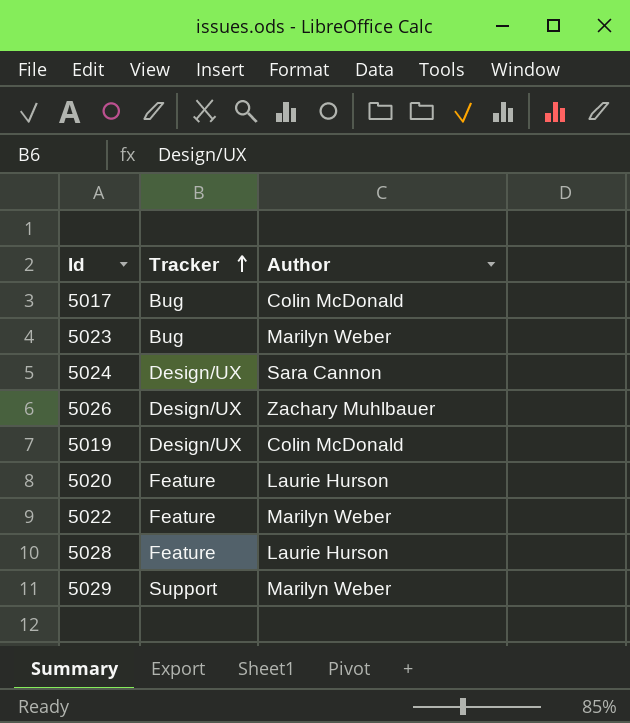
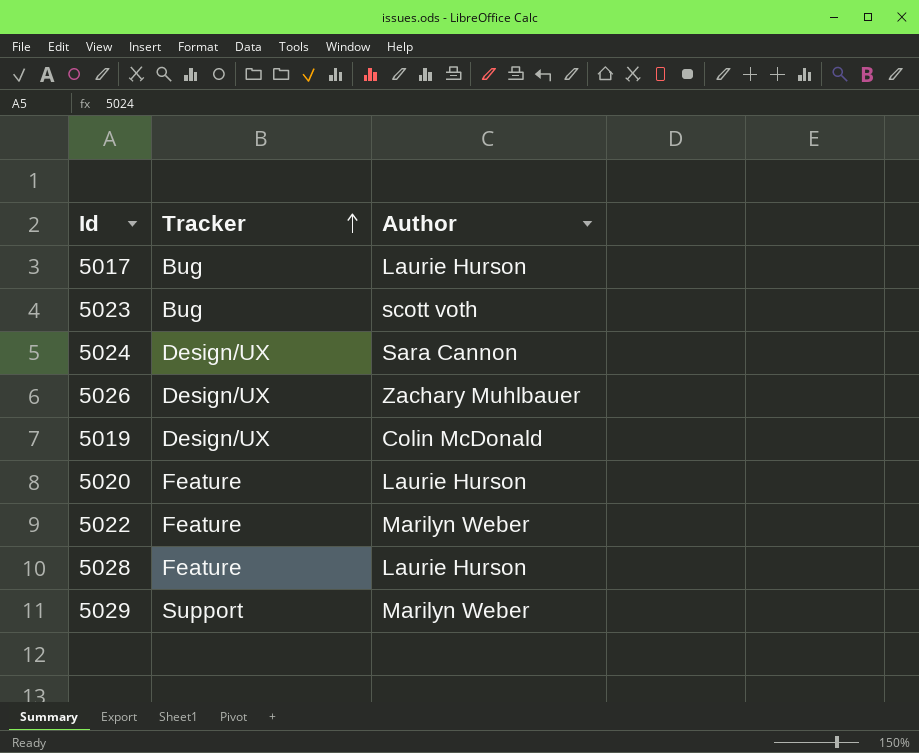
5017 | Author: Colin McDonald -> Laurie Hurson
5023 | Author: Marilyn Weber -> scott voth

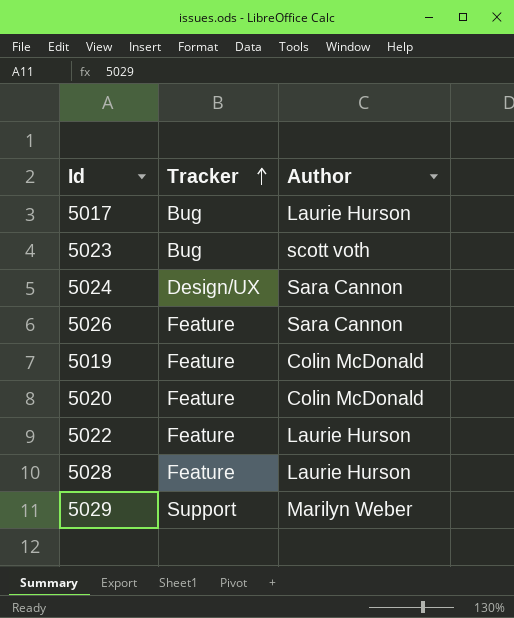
5026 | Tracker: Design/UX -> Feature
5026 | Author: Zachary Muhlbauer -> Sara Cannon
5019 | Tracker: Design/UX -> Feature
5020 | Author: Laurie Hurson -> Colin McDonald
5022 | Author: Marilyn Weber -> Laurie Hurson

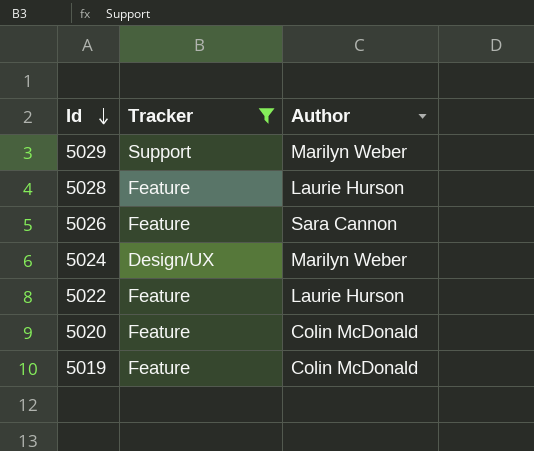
filter: none -> Tracker != Bug
row order: Tracker ascending -> Id descending
5024 | Author: Sara Cannon -> Marilyn Weber

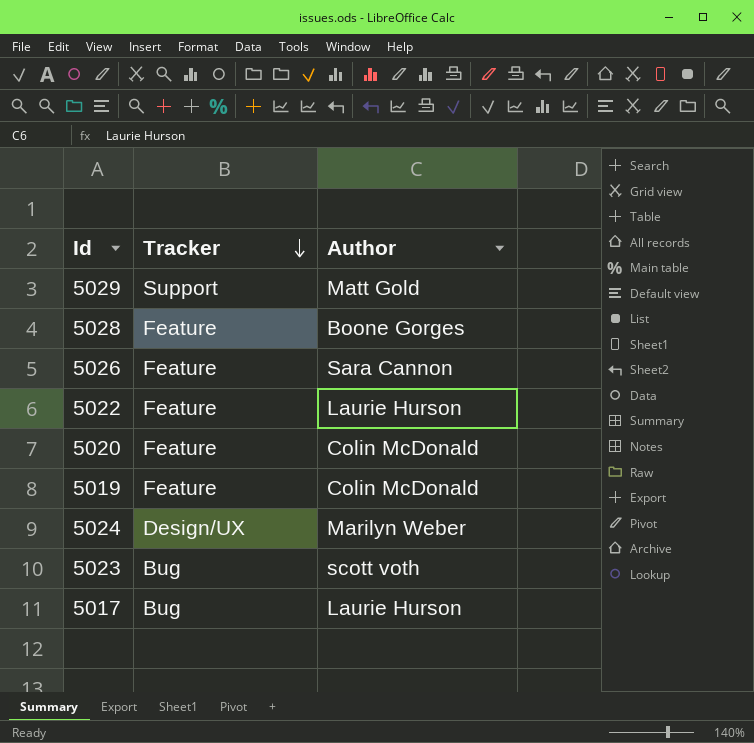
filter: Tracker != Bug -> none
row order: Id descending -> Tracker descending
5029 | Author: Marilyn Weber -> Matt Gold
5028 | Author: Laurie Hurson -> Boone Gorges

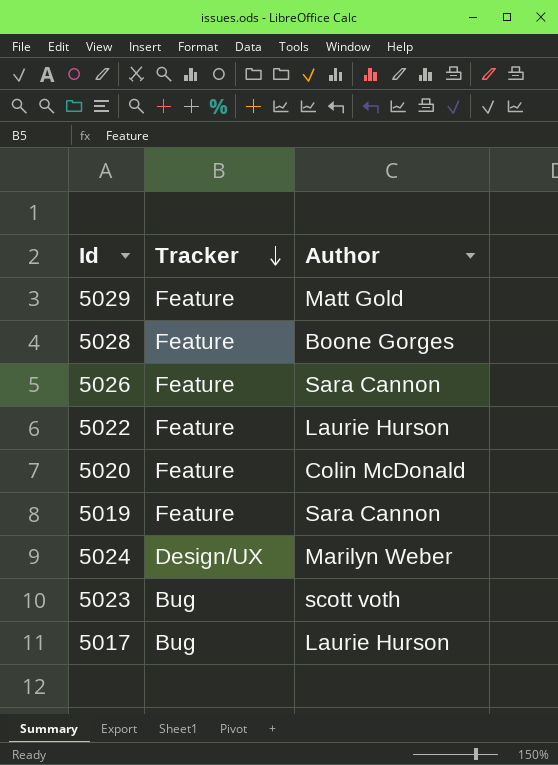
5029 | Tracker: Support -> Feature
5019 | Author: Colin McDonald -> Sara Cannon

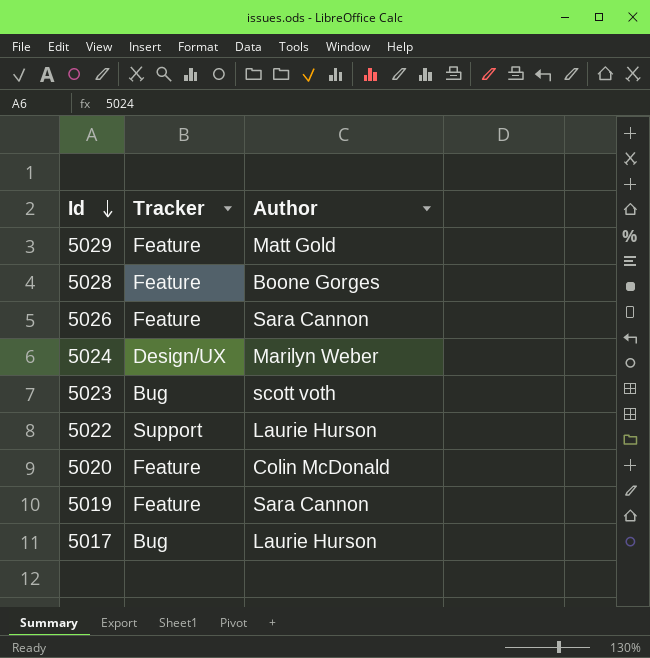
row order: Tracker descending -> Id descending
5022 | Tracker: Feature -> Support

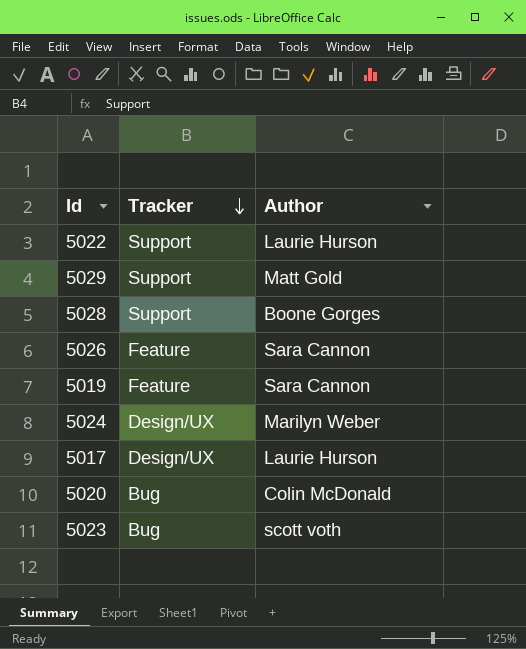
row order: Id descending -> Tracker descending
5029 | Tracker: Feature -> Support
5028 | Tracker: Feature -> Support
5017 | Tracker: Bug -> Design/UX
5020 | Tracker: Feature -> Bug

